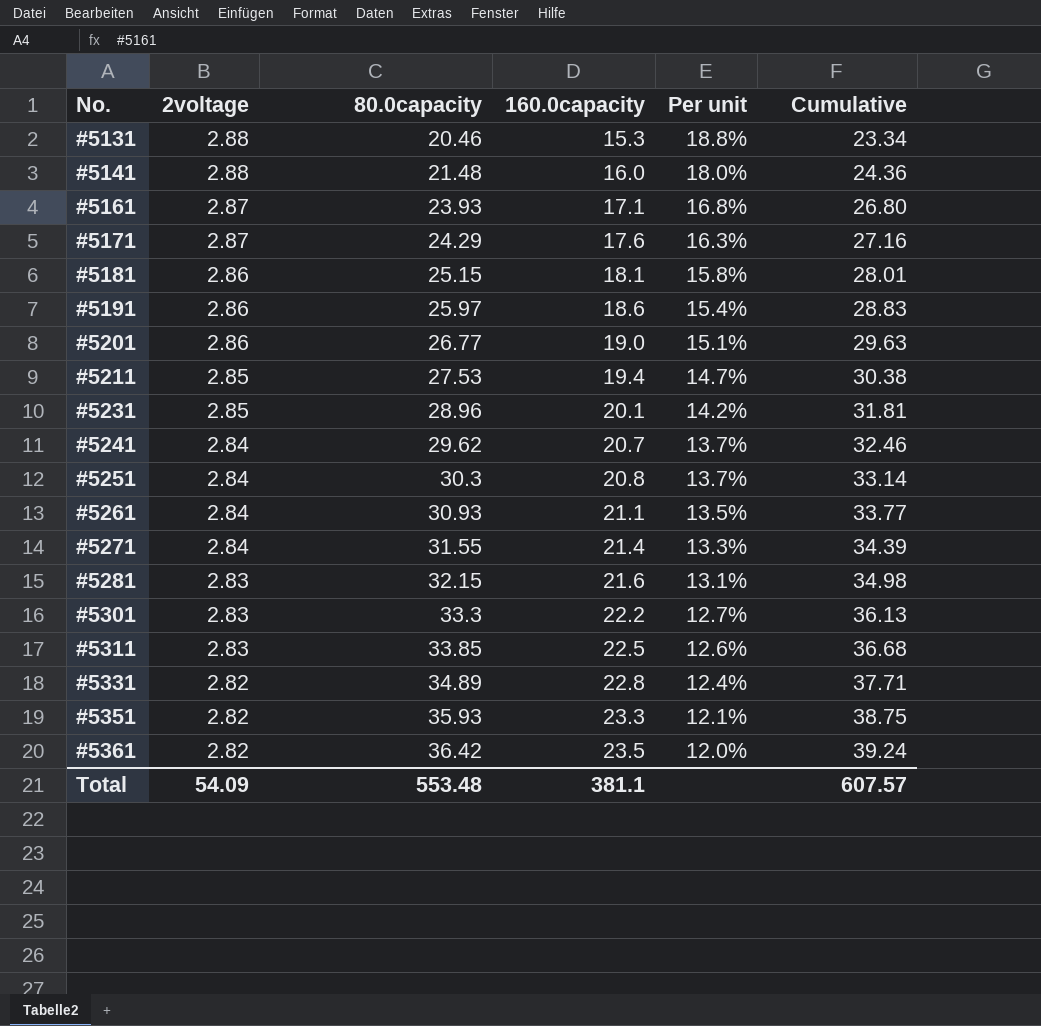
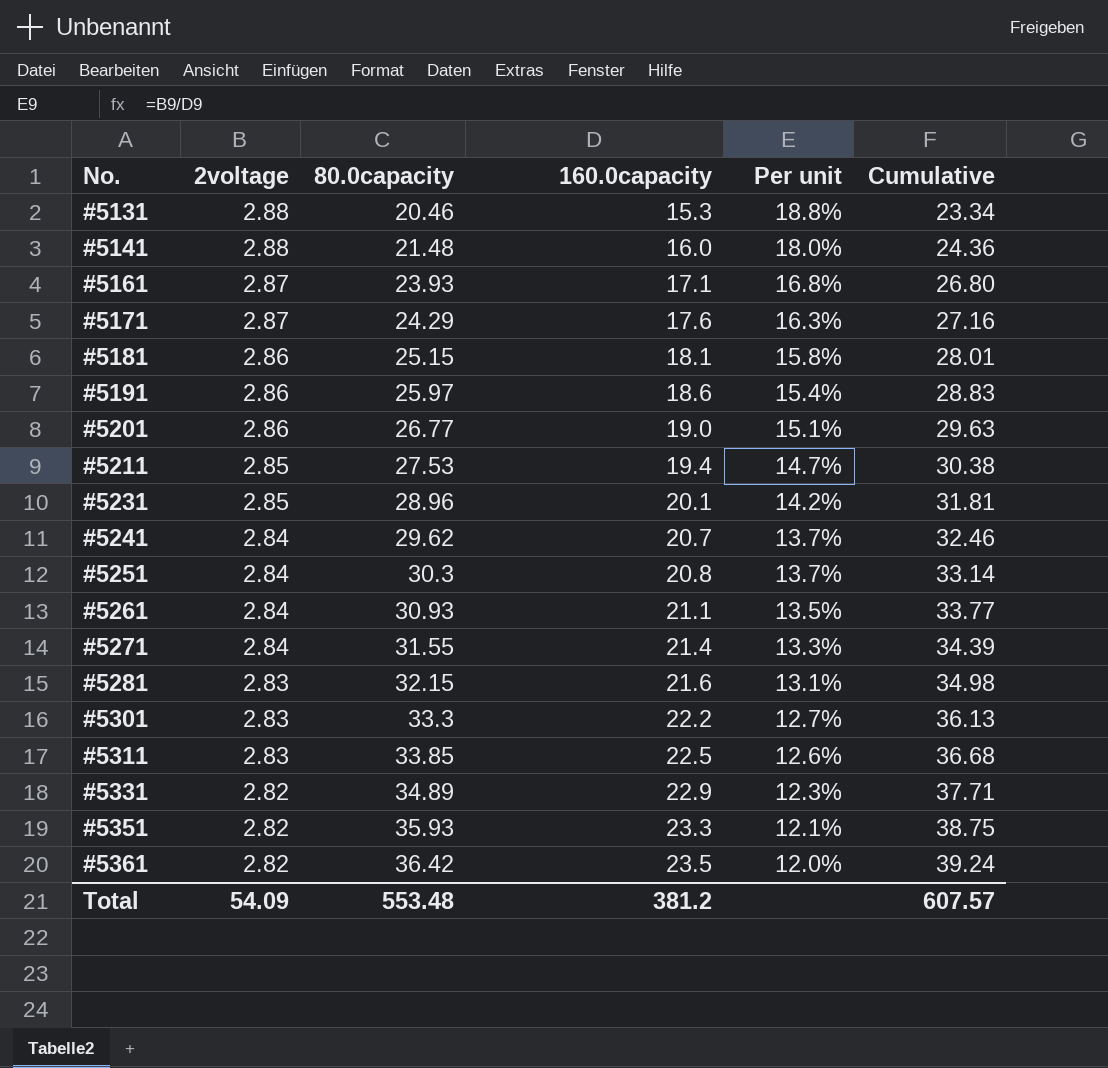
#5331 | 160.0capacity: 22.8 -> 22.9
#5331 | Per unit: 12.4% -> 12.3%
Total | 160.0capacity: 381.1 -> 381.2

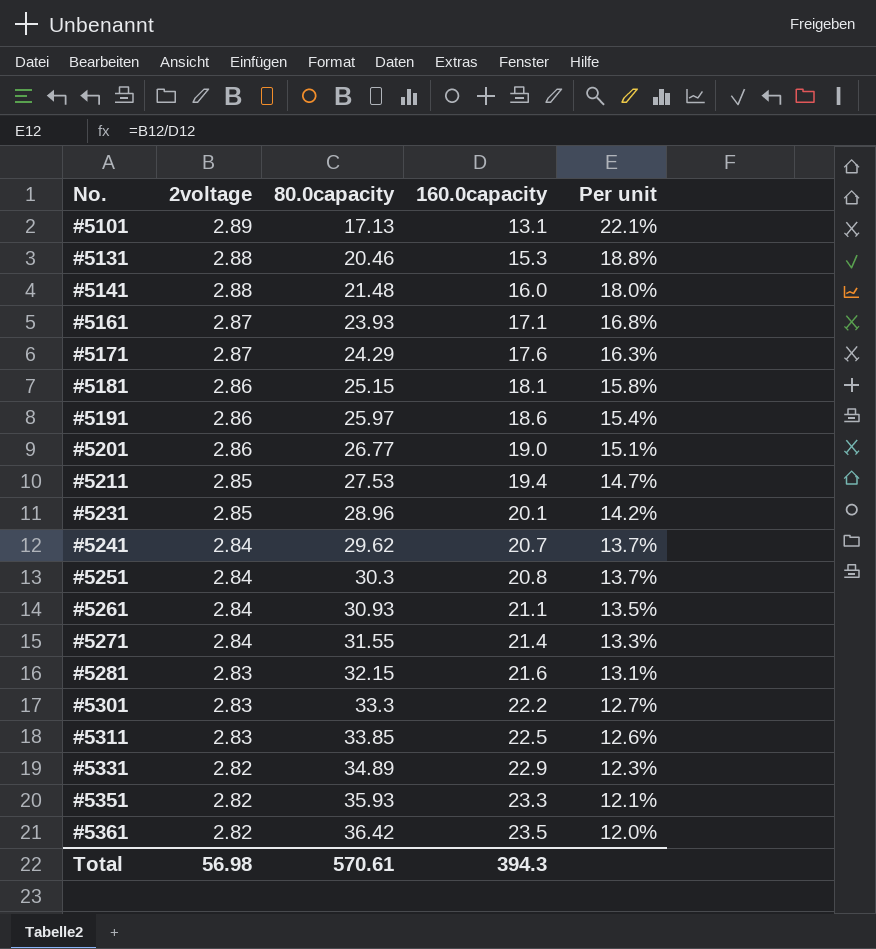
column Cumulative | formula: [2voltage] + [80.0capacity] -> none
row #5101: none -> 2.89 | 17.13 | 13.1 | 22.1%
Total | 2voltage: 54.09 -> 56.98
Total | 80.0capacity: 553.48 -> 570.61
Total | 160.0capacity: 381.2 -> 394.3

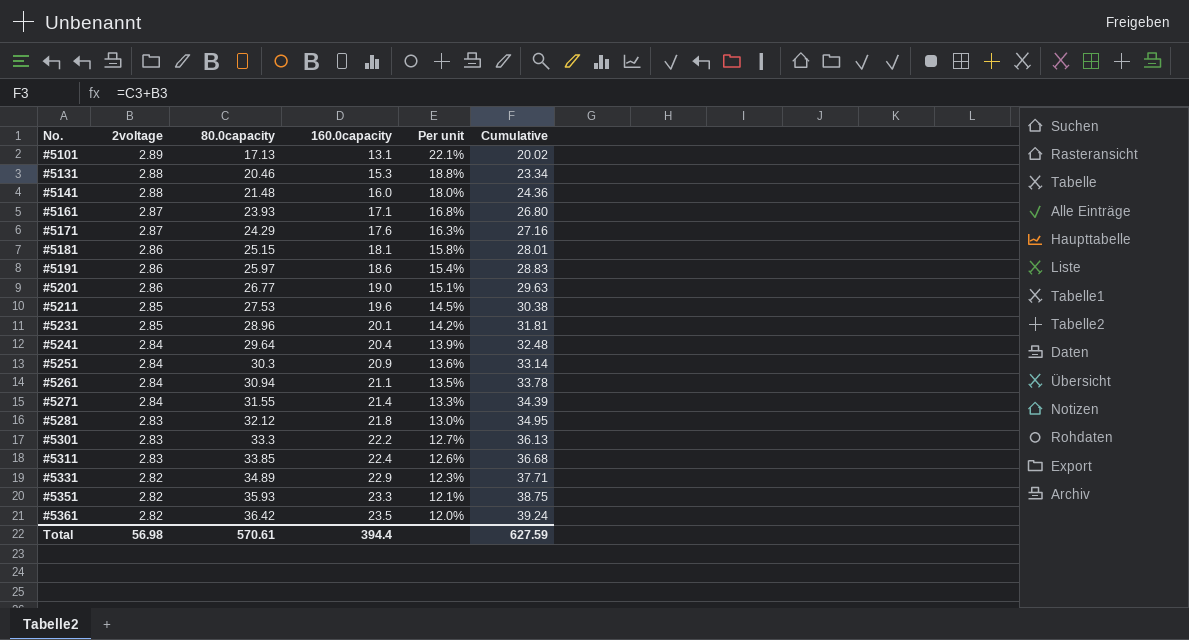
column Cumulative | formula: none -> [2voltage] + [80.0capacity]
#5211 | 160.0capacity: 19.4 -> 19.6
#5211 | Per unit: 14.7% -> 14.5%
#5241 | 80.0capacity: 29.62 -> 29.64
#5241 | 160.0capacity: 20.7 -> 20.4
#5241 | Per unit: 13.7% -> 13.9%
#5251 | 160.0capacity: 20.8 -> 20.9
#5251 | Per unit: 13.7% -> 13.6%
#5261 | 80.0capacity: 30.93 -> 30.94
#5281 | 80.0capacity: 32.15 -> 32.12
#5281 | 160.0capacity: 21.6 -> 21.8
#5281 | Per unit: 13.1% -> 13.0%
#5311 | 160.0capacity: 22.5 -> 22.4
Total | 160.0capacity: 394.3 -> 394.4

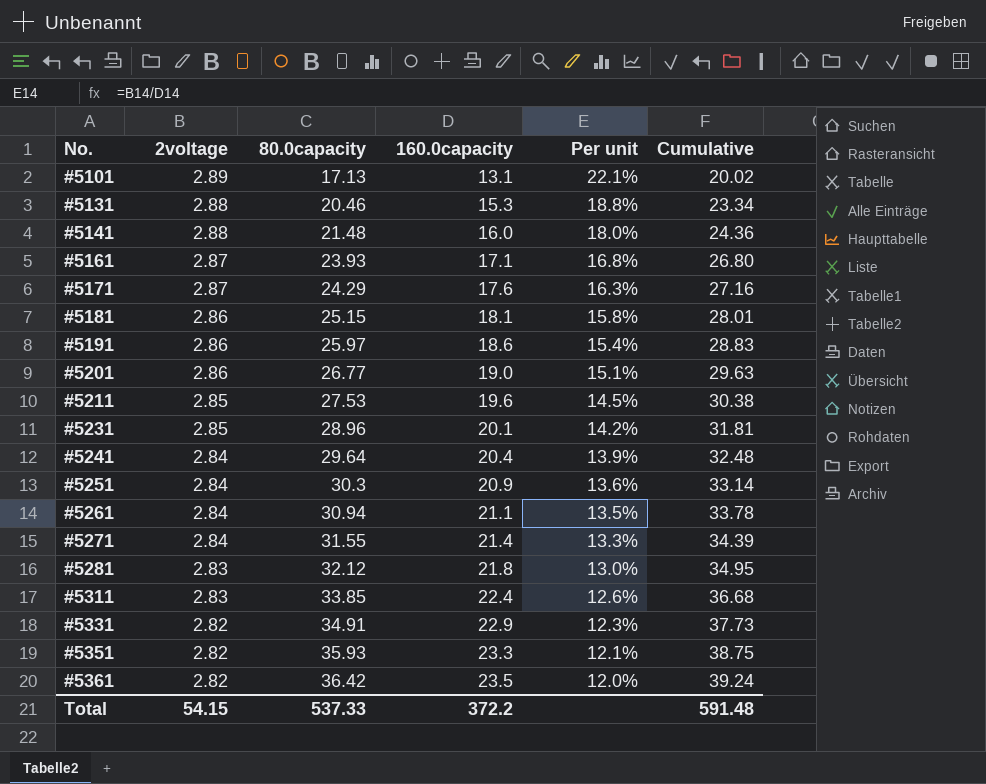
row #5301: 2.83 | 33.3 | 22.2 | 12.7% | 36.13 -> none
#5331 | 80.0capacity: 34.89 -> 34.91
#5331 | Cumulative: 37.71 -> 37.73
Total | 2voltage: 56.98 -> 54.15
Total | 80.0capacity: 570.61 -> 537.33
Total | 160.0capacity: 394.4 -> 372.2
Total | Cumulative: 627.59 -> 591.48

